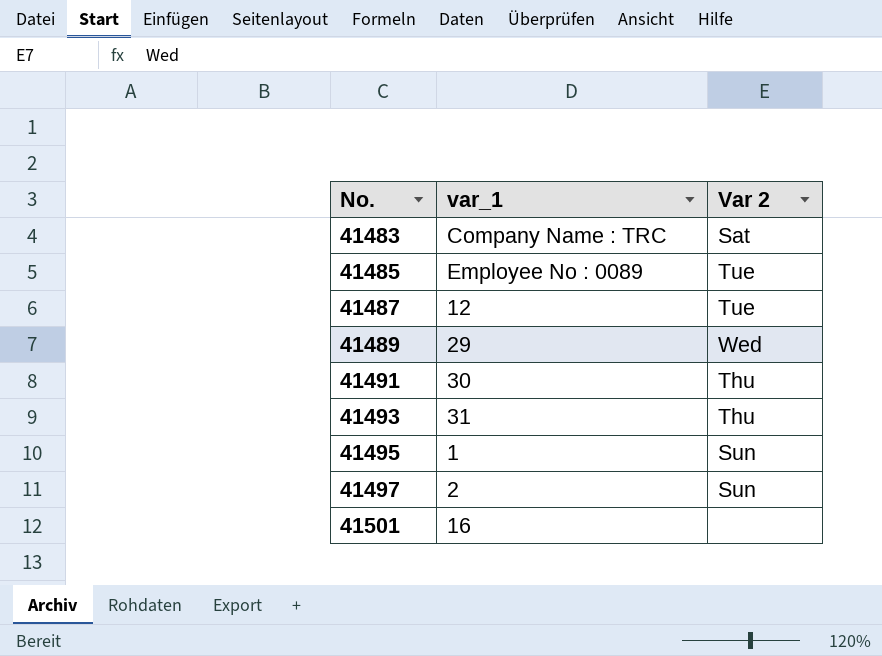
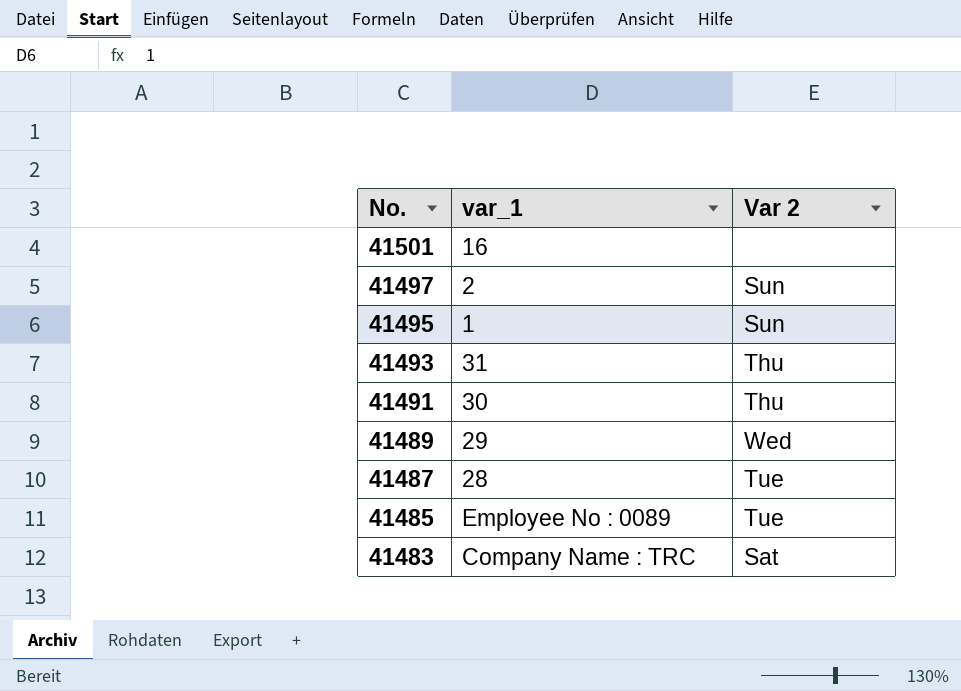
row order: No. ascending -> No. descending
41487 | var_1: 12 -> 28

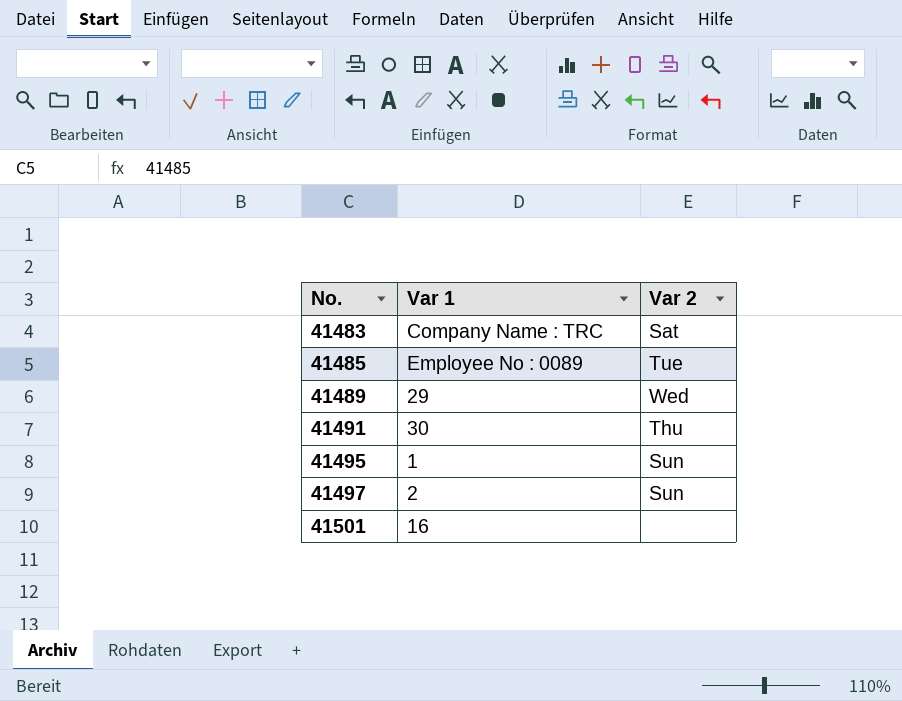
row order: No. descending -> No. ascending
column name: var_1 -> Var 1
row 41493: 31 | Thu -> none
row 41487: 28 | Tue -> none

